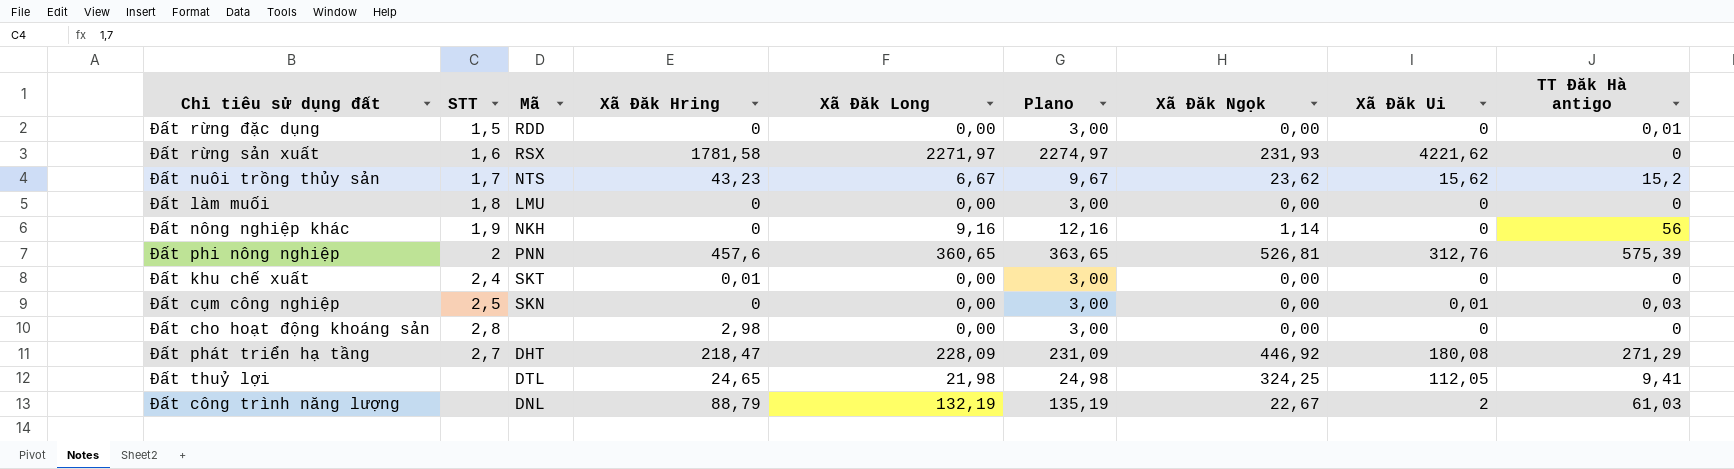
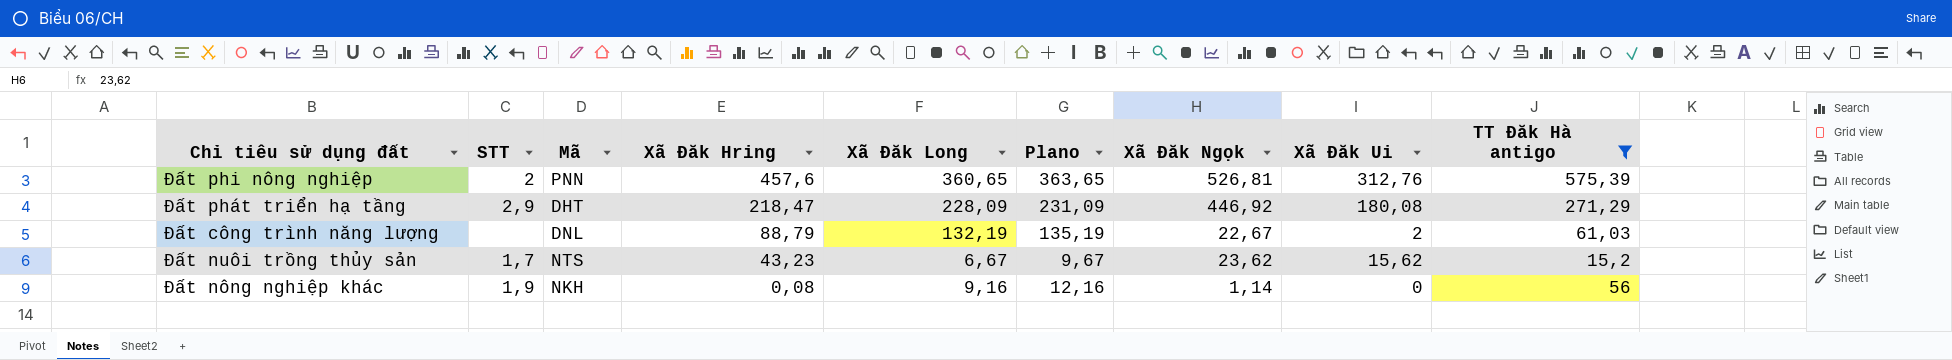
filter: none -> TT Đăk Hà antigo >= 15,2
row order: none -> Xã Đăk Hring descending
Đất phát triển hạ tầng | STT: 2,7 -> 2,9
Đất nông nghiệp khác | Xã Đăk Hring: 0 -> 0,08

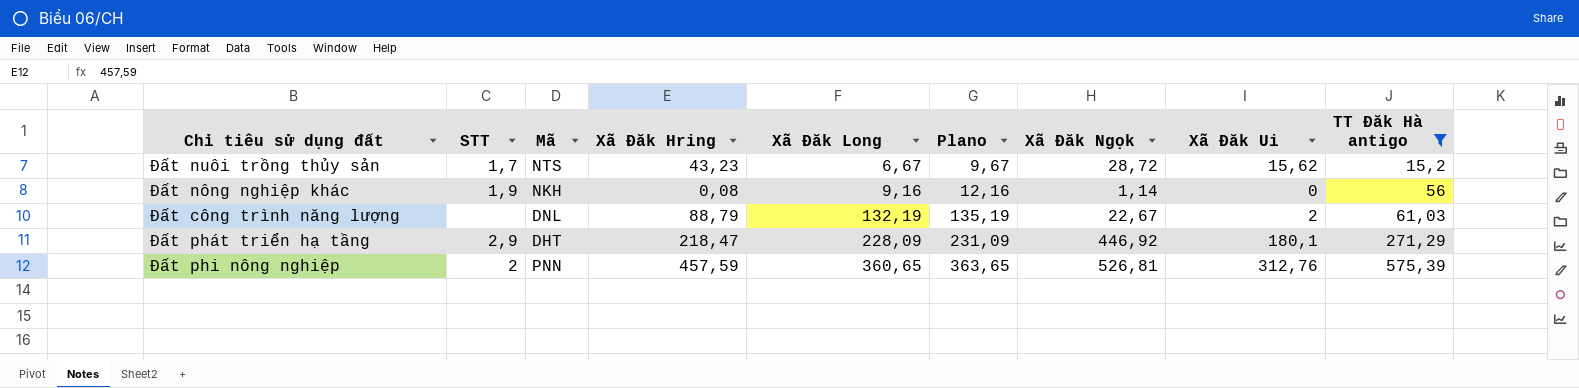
row order: Xã Đăk Hring descending -> Xã Đăk Long ascending
Đất nuôi trồng thủy sản | Xã Đăk Ngọk: 23,62 -> 28,72
Đất phát triển hạ tầng | Xã Đăk Ui: 180,08 -> 180,1
Đất phi nông nghiệp | Xã Đăk Hring: 457,6 -> 457,59

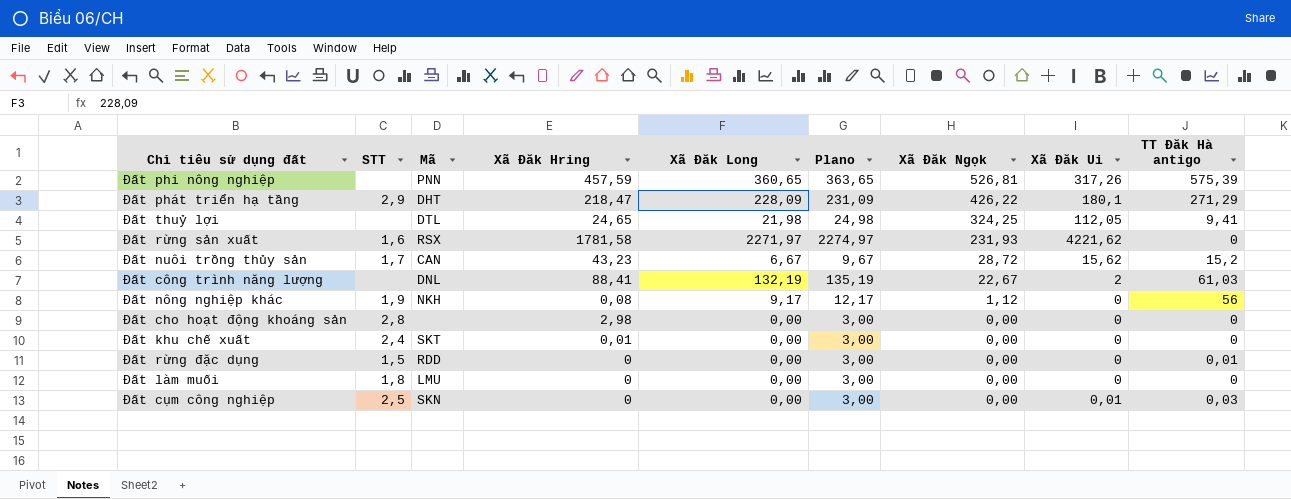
filter: TT Đăk Hà antigo >= 15,2 -> none
row order: Xã Đăk Long ascending -> Xã Đăk Ngọk descending
Đất phi nông nghiệp | STT: 2 -> none
Đất phi nông nghiệp | Xã Đăk Ui: 312,76 -> 317,26
Đất phát triển hạ tầng | Xã Đăk Ngọk: 446,92 -> 426,22
Đất nuôi trồng thủy sản | Mã: NTS -> CAN
Đất công trình năng lượng | Xã Đăk Hring: 88,79 -> 88,41
Đất nông nghiệp khác | Xã Đăk Long: 9,16 -> 9,17
Đất nông nghiệp khác | Plano: 12,16 -> 12,17
Đất nông nghiệp khác | Xã Đăk Ngọk: 1,14 -> 1,12

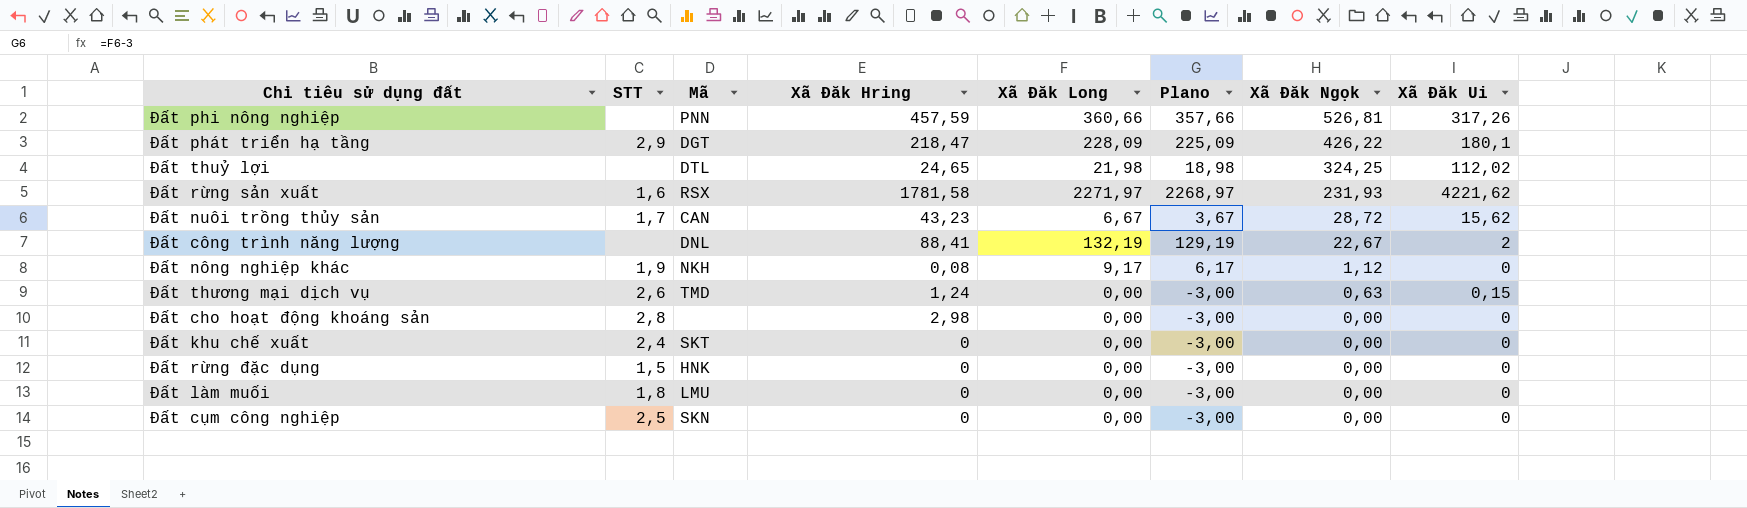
column TT Đăk Hà antigo | position: 9 -> none
column Plano | formula: [Xã Đăk Long] + 3 -> [Xã Đăk Long] - 3
Đất phi nông nghiệp | Xã Đăk Long: 360,65 -> 360,66
Đất phát triển hạ tầng | Mã: DHT -> DGT
Đất thuỷ lợi | Xã Đăk Ui: 112,05 -> 112,02
row Đất thương mại dịch vụ: none -> 2,6 | TMD | 1,24 | 0,00 | -3,00 | 0,63 | 0,15
Đất khu chế xuất | Xã Đăk Hring: 0,01 -> 0
Đất rừng đặc dụng | Mã: RDD -> HNK
Đất cụm công nghiệp | Xã Đăk Ui: 0,01 -> 0

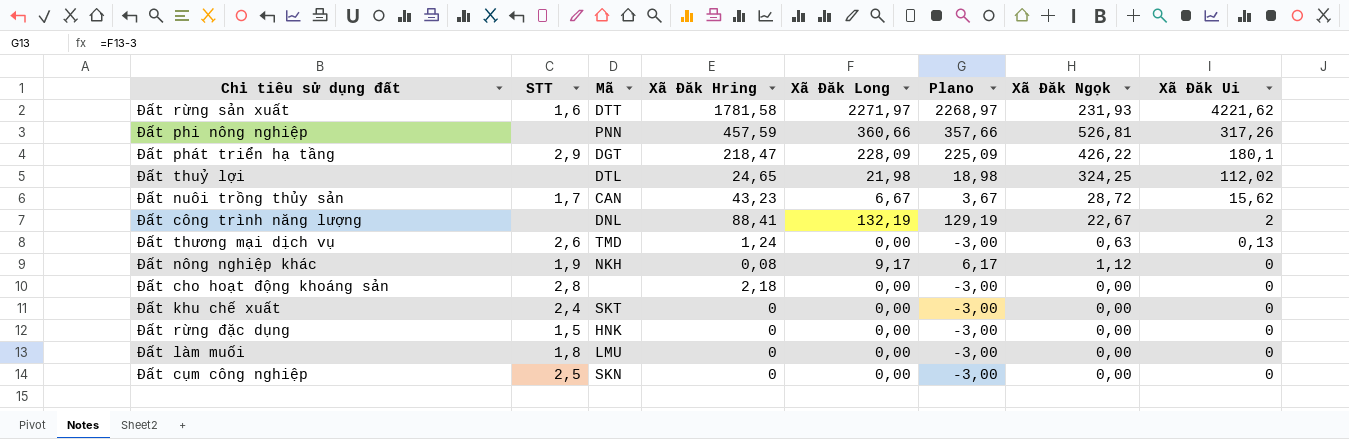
row order: Xã Đăk Ngọk descending -> Xã Đăk Ui descending
Đất rừng sản xuất | Mã: RSX -> DTT
Đất thương mại dịch vụ | Xã Đăk Ui: 0,15 -> 0,13
Đất cho hoạt động khoáng sản | Xã Đăk Hring: 2,98 -> 2,18

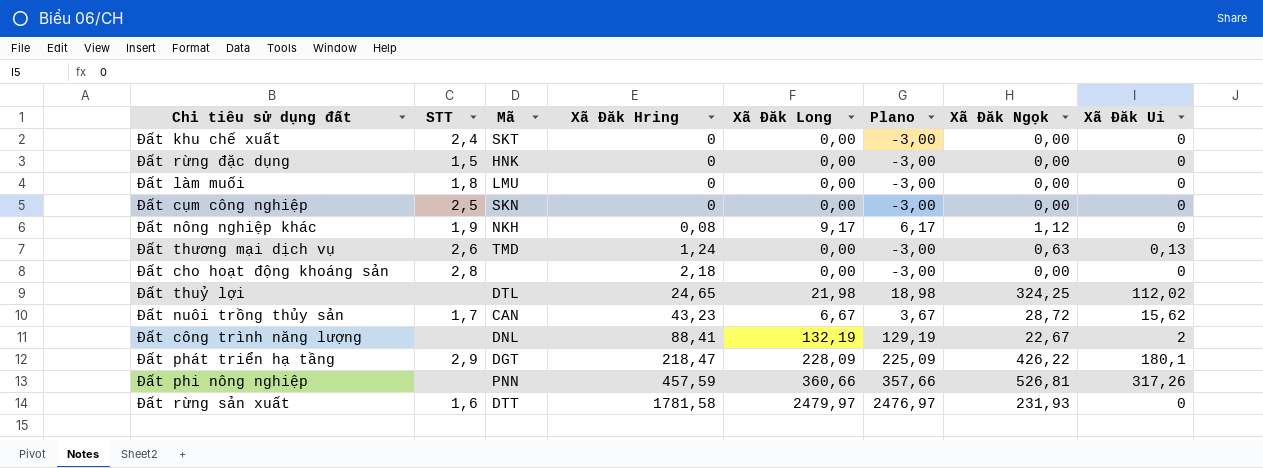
row order: Xã Đăk Ui descending -> Xã Đăk Hring ascending
Đất rừng sản xuất | Xã Đăk Long: 2271,97 -> 2479,97
Đất rừng sản xuất | Plano: 2268,97 -> 2476,97
Đất rừng sản xuất | Xã Đăk Ui: 4221,62 -> 0

